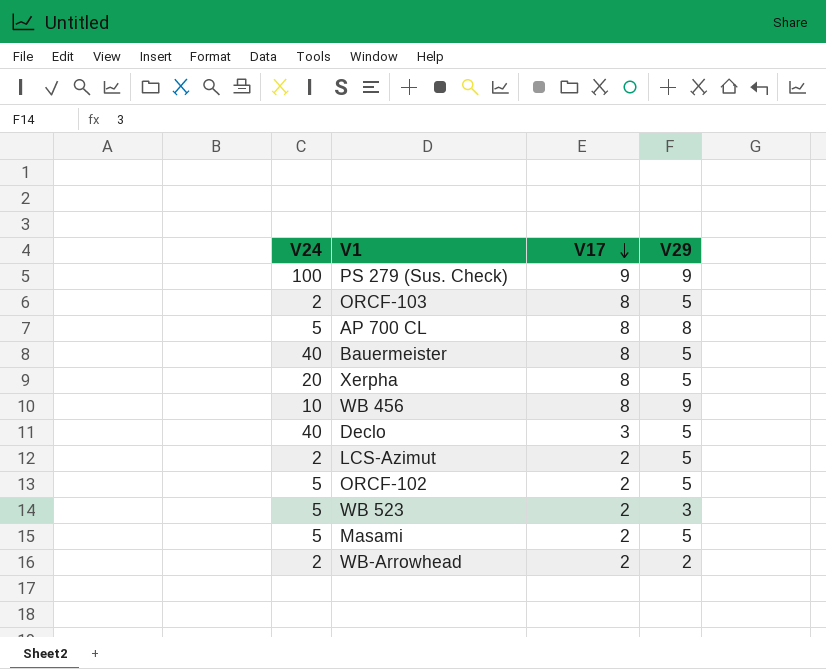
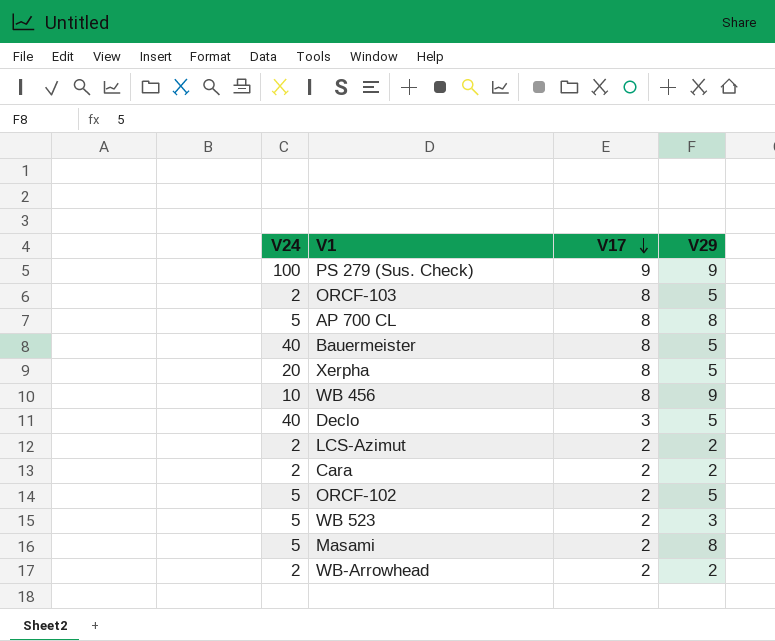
LCS-Azimut | V29: 5 -> 2
row Cara: none -> 2 | 2 | 2
Masami | V29: 5 -> 8

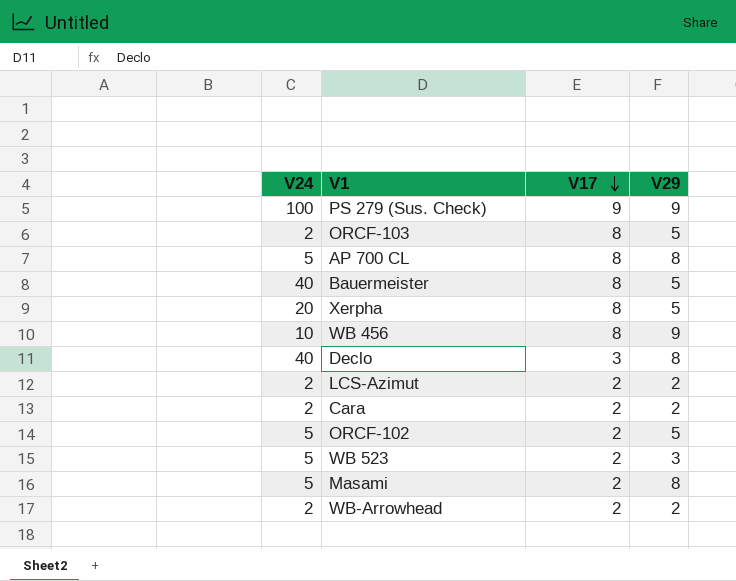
Declo | V29: 5 -> 8

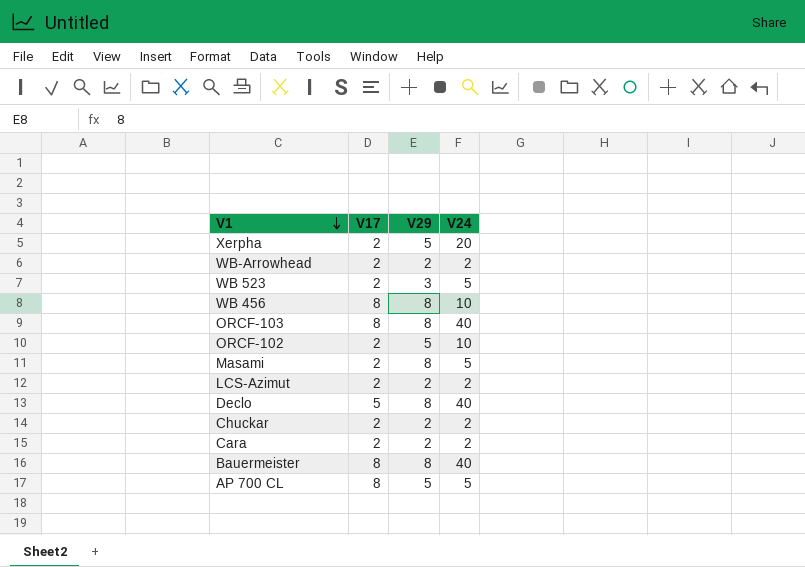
row order: V17 descending -> V1 descending
column V24 | position: 1 -> 4
row PS 279 (Sus. Check): 100 | 9 | 9 -> none
Xerpha | V17: 8 -> 2
WB 456 | V29: 9 -> 8
ORCF-103 | V29: 5 -> 8
ORCF-103 | V24: 2 -> 40
ORCF-102 | V24: 5 -> 10
Declo | V17: 3 -> 5
row Chuckar: none -> 2 | 2 | 2
Bauermeister | V29: 5 -> 8
AP 700 CL | V29: 8 -> 5

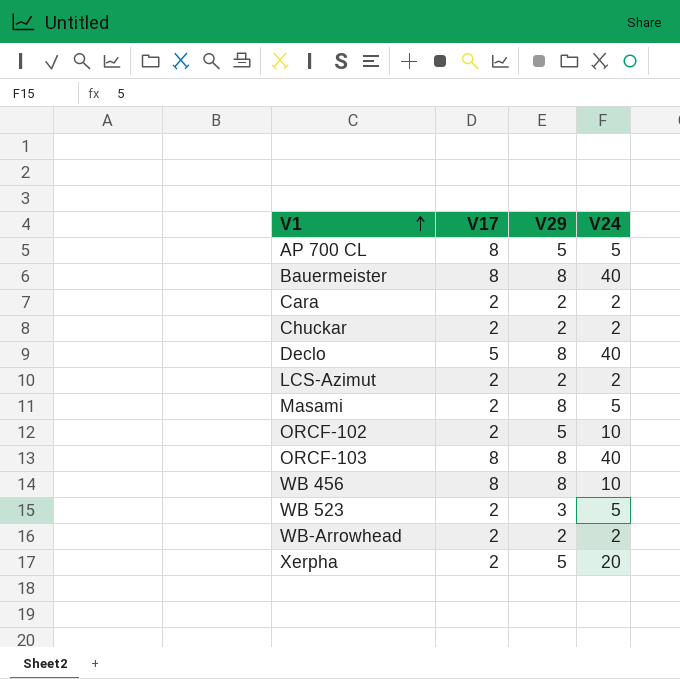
row order: V1 descending -> V1 ascending

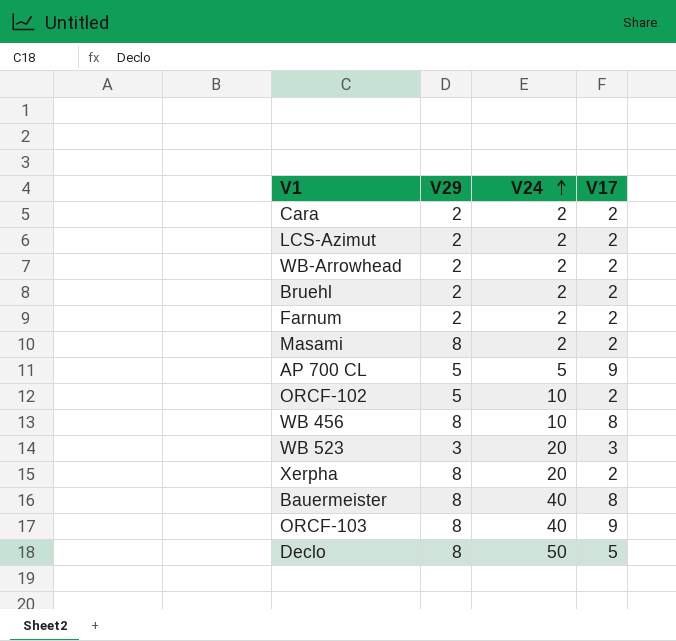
row order: V1 ascending -> V24 ascending
column V17 | position: 2 -> 4
row Chuckar: 2 | 2 | 2 -> none
row Bruehl: none -> 2 | 2 | 2
row Farnum: none -> 2 | 2 | 2
Masami | V24: 5 -> 2
AP 700 CL | V17: 8 -> 9
WB 523 | V24: 5 -> 20
WB 523 | V17: 2 -> 3
Xerpha | V29: 5 -> 8
ORCF-103 | V17: 8 -> 9
Declo | V24: 40 -> 50

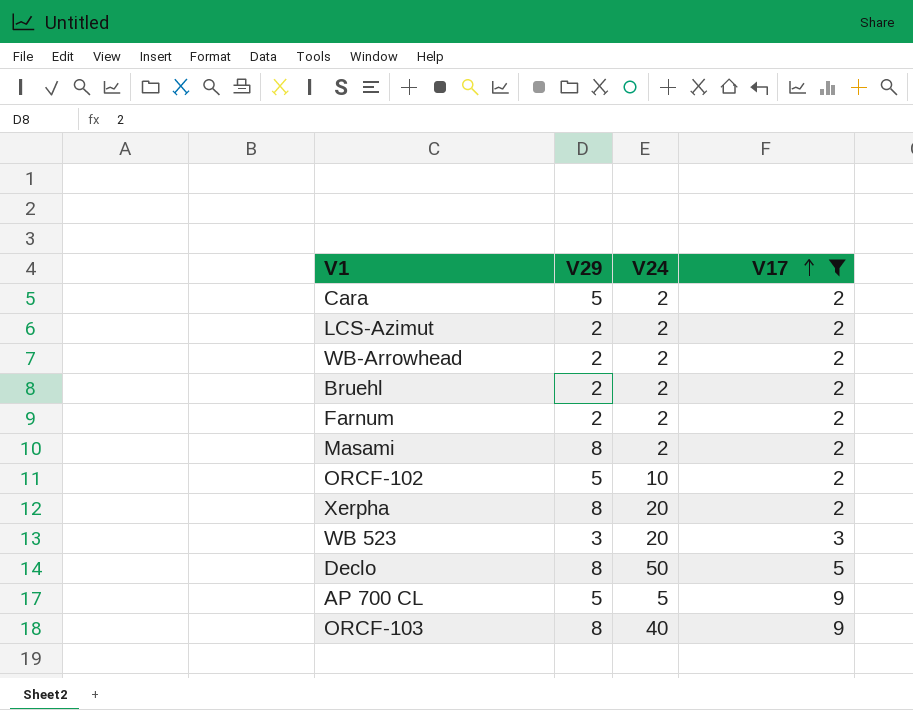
filter: none -> V17 != 8
row order: V24 ascending -> V17 ascending
Cara | V29: 2 -> 5

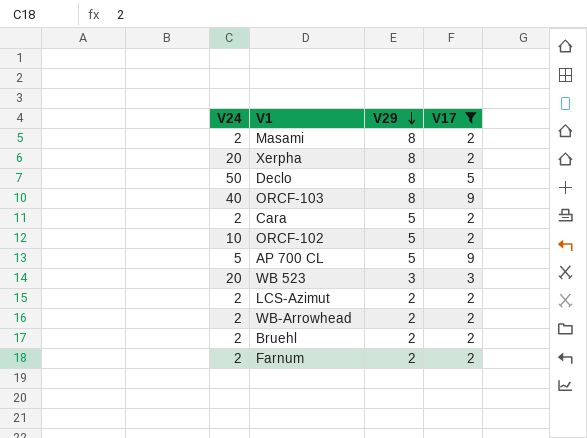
row order: V17 ascending -> V29 descending
column V24 | position: 3 -> 1

